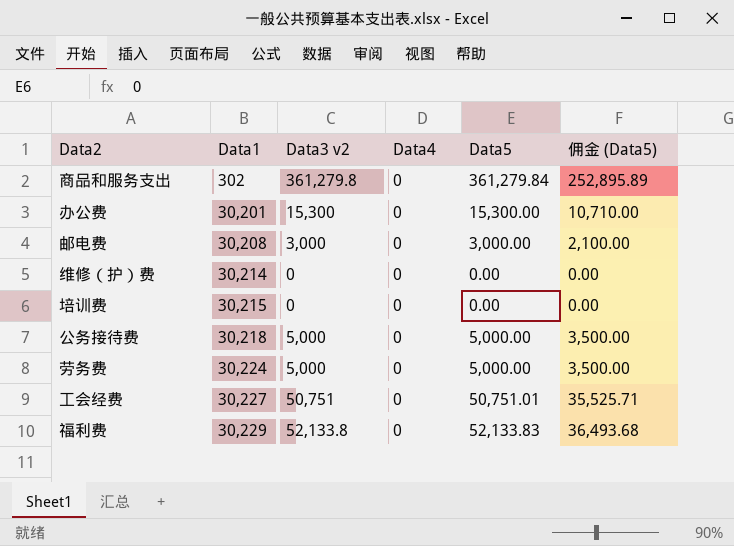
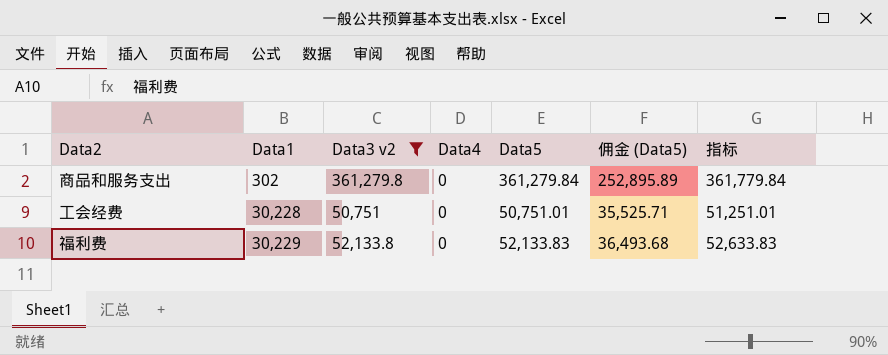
filter: none -> Data3 v2 >= 50,751
column 指标 | formula: none -> [Data5] + 500
工会经费 | Data1: 30,227 -> 30,228

